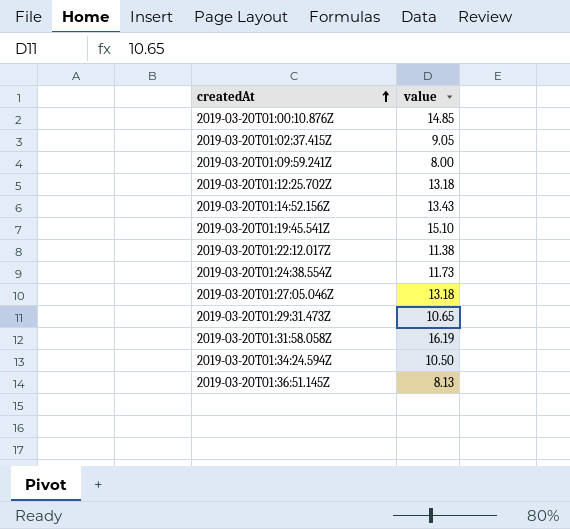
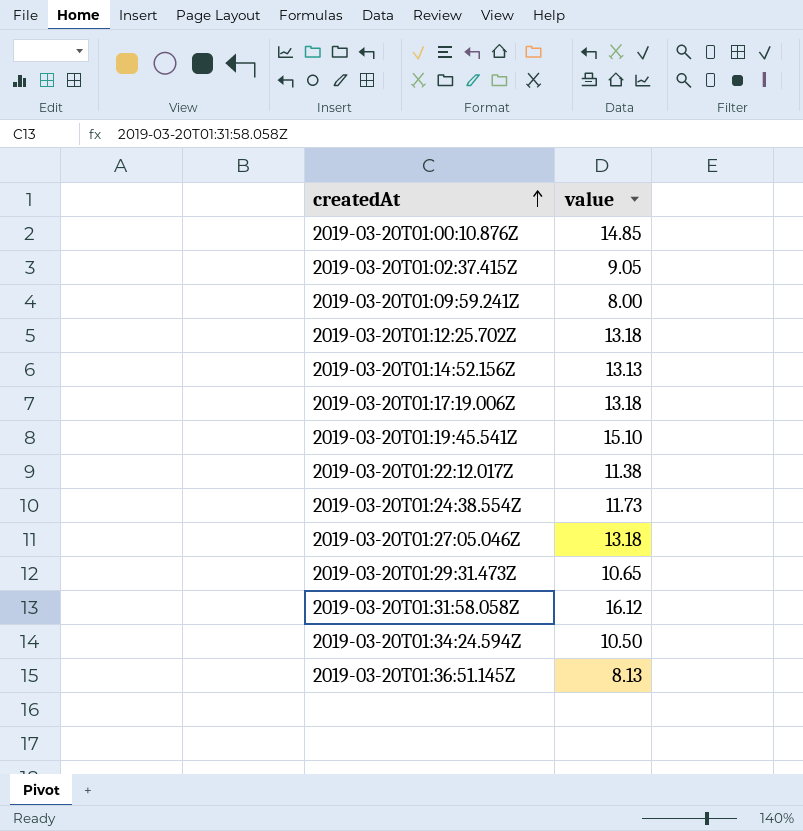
2019-03-20T01:14:52.156Z | value: 13.43 -> 13.13
row 2019-03-20T01:17:19.006Z: none -> 13.18
2019-03-20T01:31:58.058Z | value: 16.19 -> 16.12

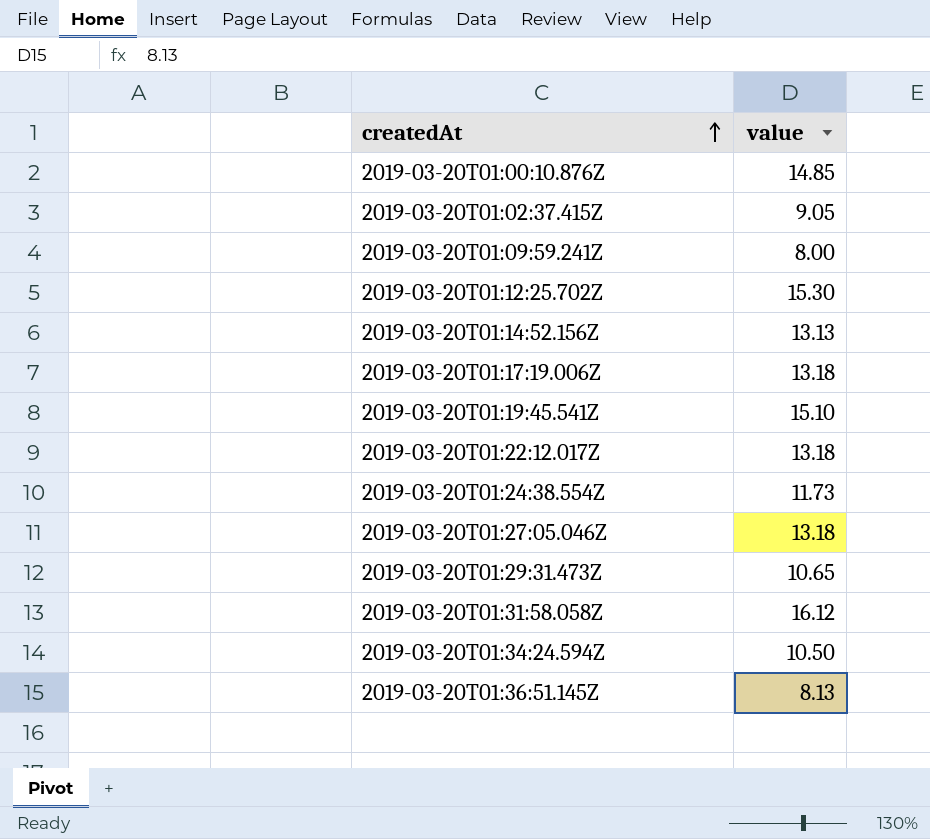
2019-03-20T01:12:25.702Z | value: 13.18 -> 15.30
2019-03-20T01:22:12.017Z | value: 11.38 -> 13.18

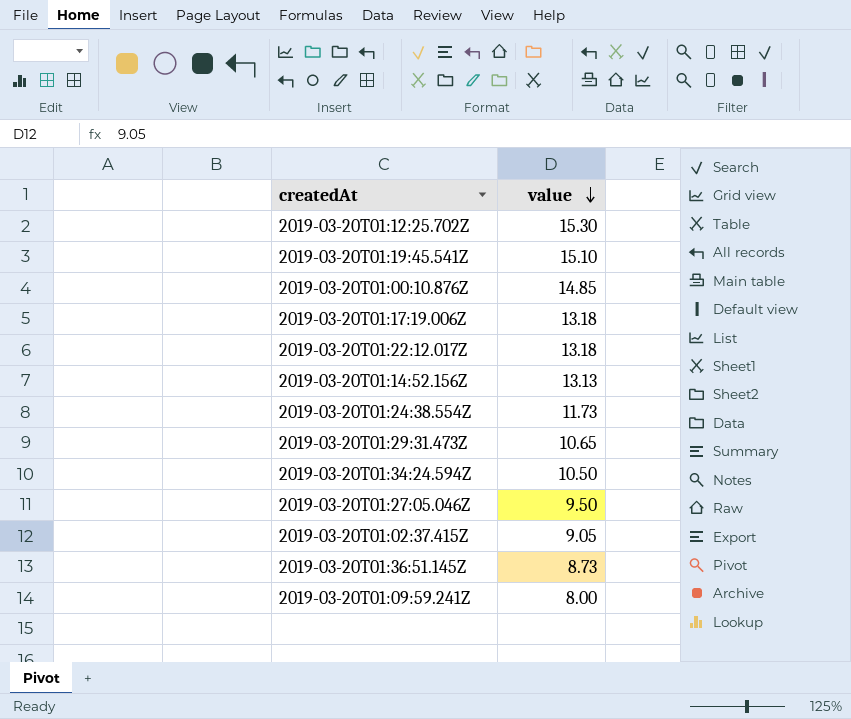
row order: createdAt ascending -> value descending
row 2019-03-20T01:31:58.058Z: 16.12 -> none
2019-03-20T01:27:05.046Z | value: 13.18 -> 9.50
2019-03-20T01:36:51.145Z | value: 8.13 -> 8.73

